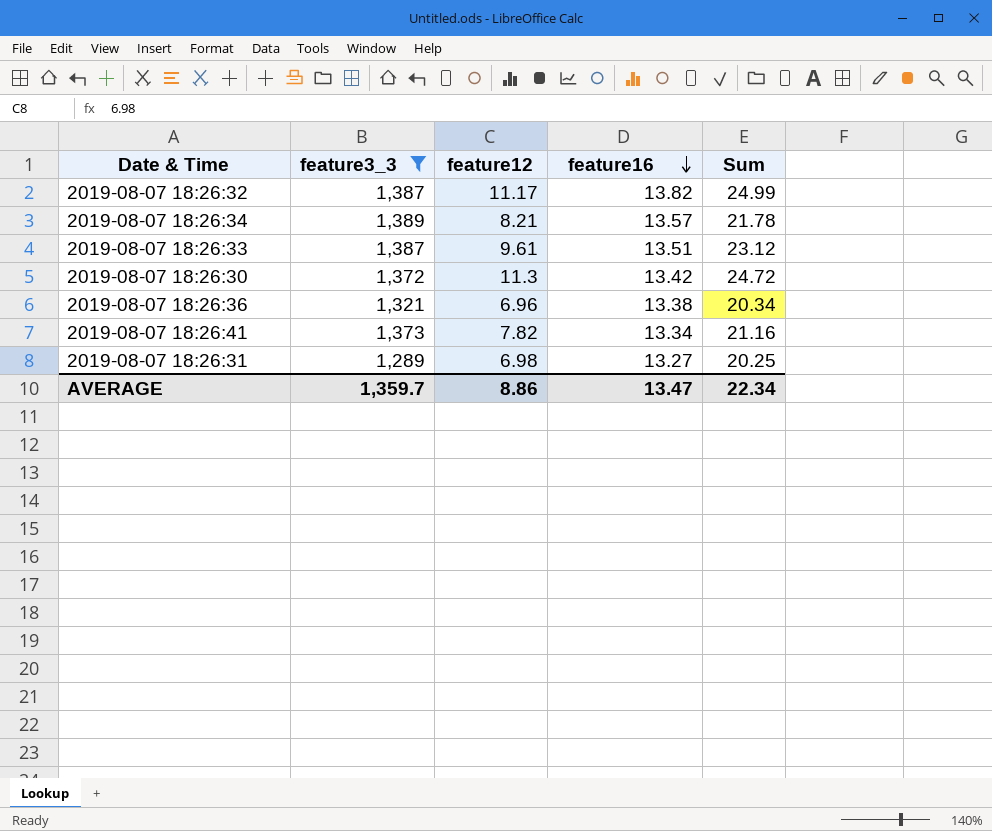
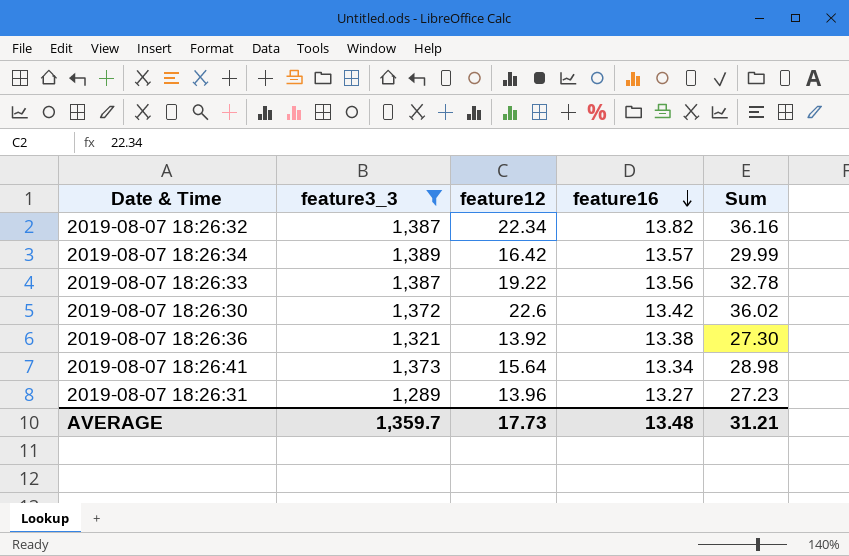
2019-08-07 18:26:32 | feature12: 11.17 -> 22.34
2019-08-07 18:26:32 | Sum: 24.99 -> 36.16
2019-08-07 18:26:34 | feature12: 8.21 -> 16.42
2019-08-07 18:26:34 | Sum: 21.78 -> 29.99
2019-08-07 18:26:33 | feature12: 9.61 -> 19.22
2019-08-07 18:26:33 | feature16: 13.51 -> 13.56
2019-08-07 18:26:33 | Sum: 23.12 -> 32.78
2019-08-07 18:26:30 | feature12: 11.3 -> 22.6
2019-08-07 18:26:30 | Sum: 24.72 -> 36.02
2019-08-07 18:26:36 | feature12: 6.96 -> 13.92
2019-08-07 18:26:36 | Sum: 20.34 -> 27.30
2019-08-07 18:26:41 | feature12: 7.82 -> 15.64
2019-08-07 18:26:41 | Sum: 21.16 -> 28.98
2019-08-07 18:26:31 | feature12: 6.98 -> 13.96
2019-08-07 18:26:31 | Sum: 20.25 -> 27.23
AVERAGE | feature12: 8.86 -> 17.73
AVERAGE | feature16: 13.47 -> 13.48
AVERAGE | Sum: 22.34 -> 31.21

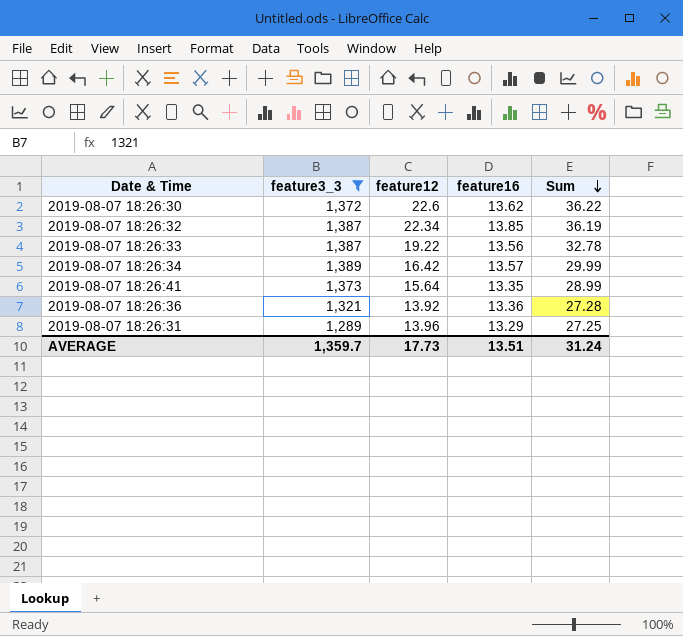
row order: feature16 descending -> Sum descending
2019-08-07 18:26:30 | feature16: 13.42 -> 13.62
2019-08-07 18:26:30 | Sum: 36.02 -> 36.22
2019-08-07 18:26:32 | feature16: 13.82 -> 13.85
2019-08-07 18:26:32 | Sum: 36.16 -> 36.19
2019-08-07 18:26:41 | feature16: 13.34 -> 13.35
2019-08-07 18:26:41 | Sum: 28.98 -> 28.99
2019-08-07 18:26:36 | feature16: 13.38 -> 13.36
2019-08-07 18:26:36 | Sum: 27.30 -> 27.28
2019-08-07 18:26:31 | feature16: 13.27 -> 13.29
2019-08-07 18:26:31 | Sum: 27.23 -> 27.25
AVERAGE | feature16: 13.48 -> 13.51
AVERAGE | Sum: 31.21 -> 31.24

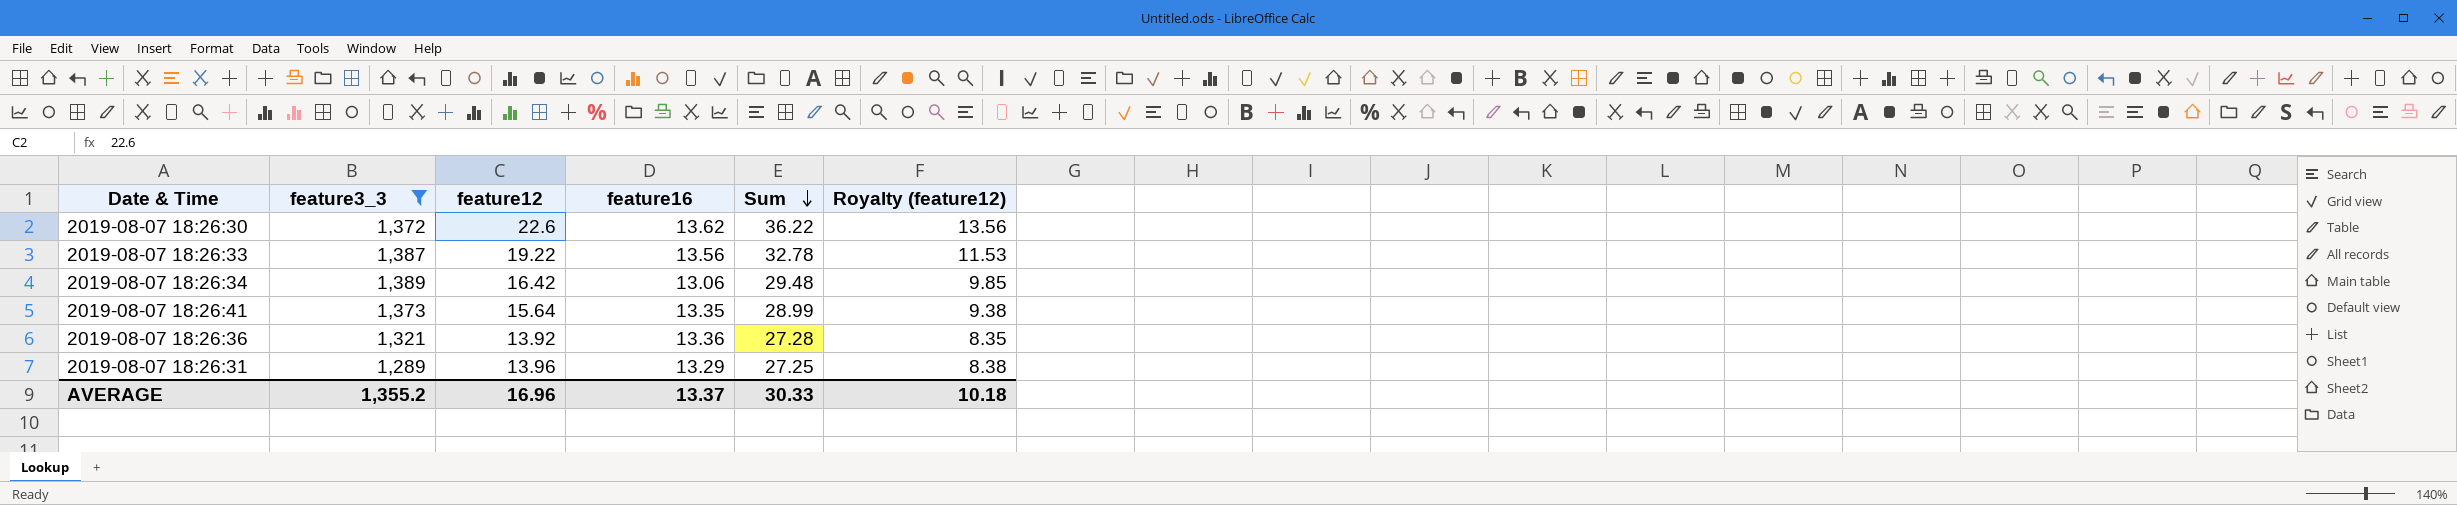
column Royalty (feature12) | formula: none -> [feature12] * 0.6
row 2019-08-07 18:26:32: 1,387 | 22.34 | 13.85 | 36.19 -> none
2019-08-07 18:26:34 | feature16: 13.57 -> 13.06
2019-08-07 18:26:34 | Sum: 29.99 -> 29.48
AVERAGE | feature3_3: 1,359.7 -> 1,355.2
AVERAGE | feature12: 17.73 -> 16.96
AVERAGE | feature16: 13.51 -> 13.37
AVERAGE | Sum: 31.24 -> 30.33

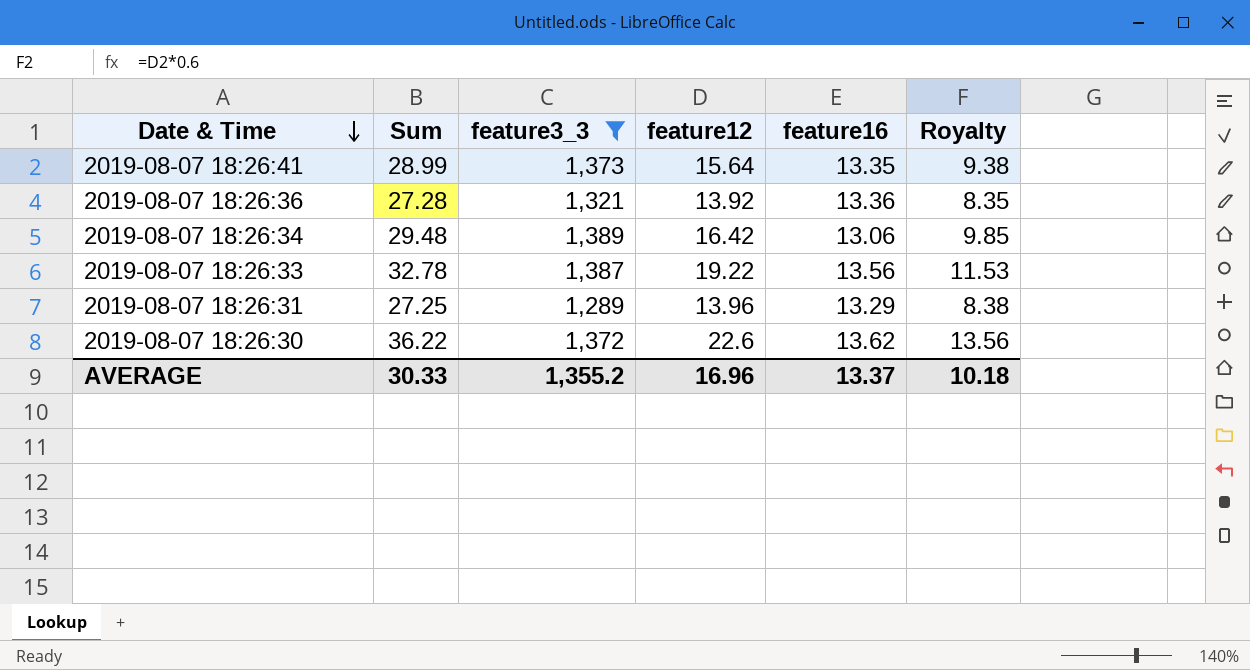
row order: Sum descending -> Date & Time descending
column Sum | position: 5 -> 2
column name: Royalty (feature12) -> Royalty

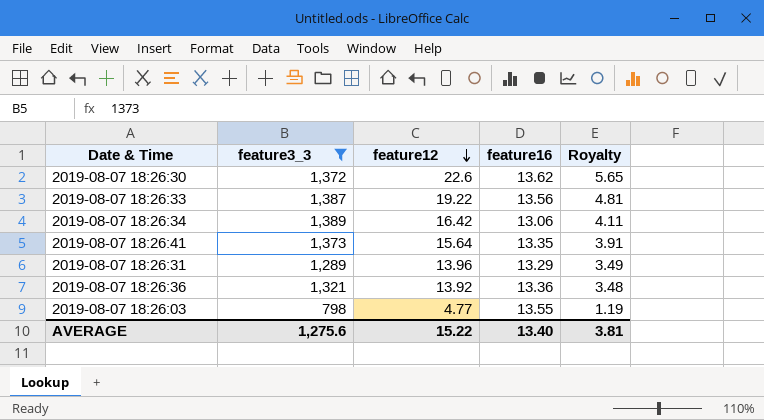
row order: Date & Time descending -> feature12 descending
column Sum | formula: [feature12] + [feature16] -> none
column Royalty | formula: [feature12] * 0.6 -> [feature12] * 0.25
row 2019-08-07 18:26:03: none -> 798 | 4.77 | 13.55 | 1.19
AVERAGE | feature3_3: 1,355.2 -> 1,275.6
AVERAGE | feature12: 16.96 -> 15.22
AVERAGE | feature16: 13.37 -> 13.40
AVERAGE | Royalty: 10.18 -> 3.81

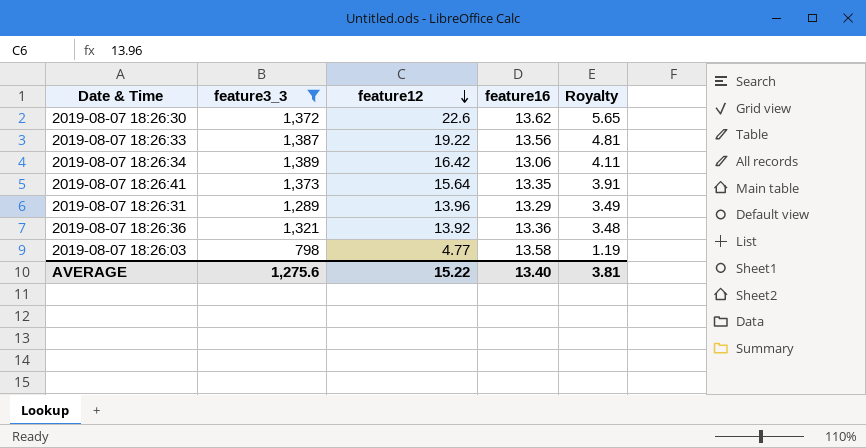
2019-08-07 18:26:03 | feature16: 13.55 -> 13.58

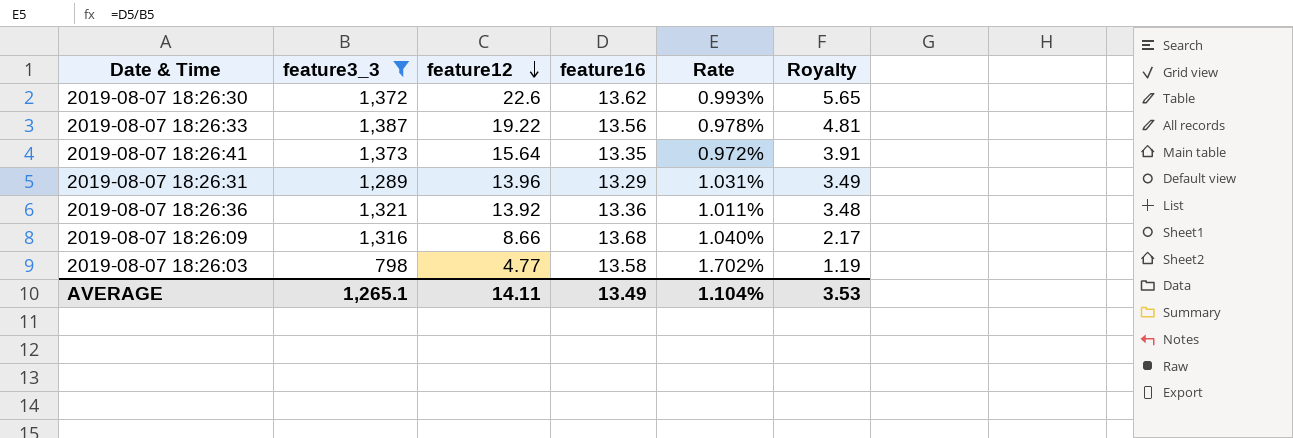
column Rate | formula: none -> [feature16] / [feature3_3]
row 2019-08-07 18:26:34: 1,389 | 16.42 | 13.06 | 4.11 -> none
row 2019-08-07 18:26:09: none -> 1,316 | 8.66 | 13.68 | 1.040% | 2.17
AVERAGE | feature3_3: 1,275.6 -> 1,265.1
AVERAGE | feature12: 15.22 -> 14.11
AVERAGE | feature16: 13.40 -> 13.49
AVERAGE | Royalty: 3.81 -> 3.53

